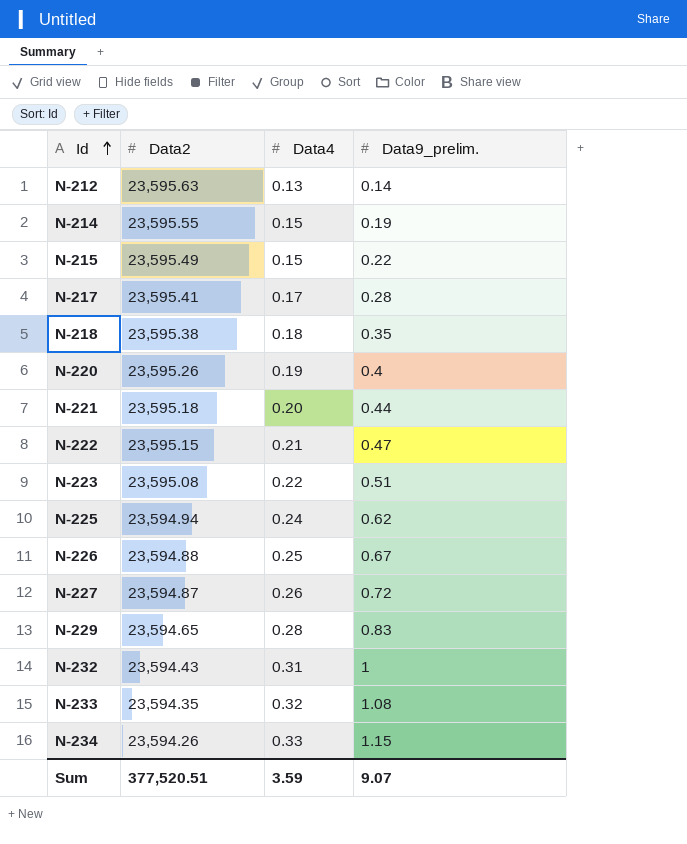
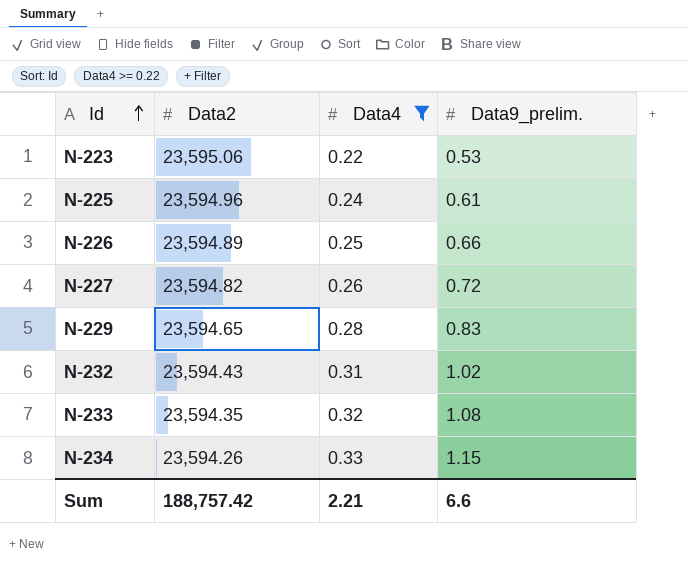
filter: none -> Data4 >= 0.22
N-223 | Data2: 23,595.08 -> 23,595.06
N-223 | Data9_prelim.: 0.51 -> 0.53
N-225 | Data2: 23,594.94 -> 23,594.96
N-225 | Data9_prelim.: 0.62 -> 0.61
N-226 | Data2: 23,594.88 -> 23,594.89
N-226 | Data9_prelim.: 0.67 -> 0.66
N-227 | Data2: 23,594.87 -> 23,594.82
N-232 | Data9_prelim.: 1 -> 1.02
Sum | Data2: 377,520.51 -> 188,757.42
Sum | Data4: 3.59 -> 2.21
Sum | Data9_prelim.: 9.07 -> 6.6

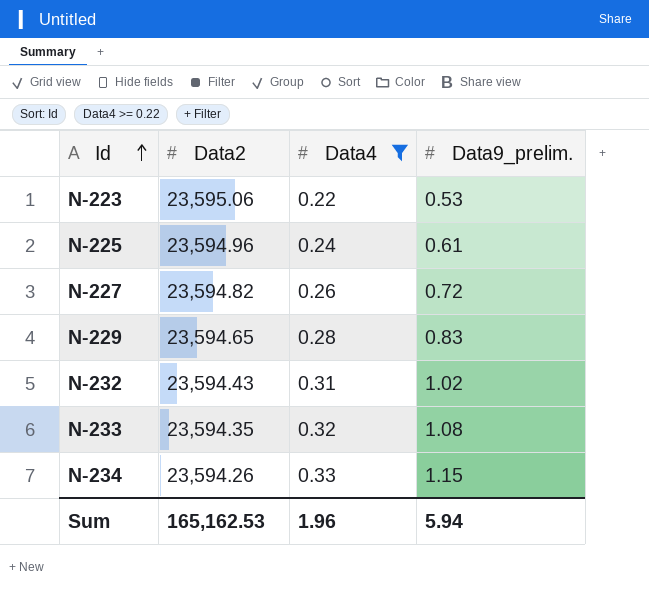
row N-226: 23,594.89 | 0.25 | 0.66 -> none
Sum | Data2: 188,757.42 -> 165,162.53
Sum | Data4: 2.21 -> 1.96
Sum | Data9_prelim.: 6.6 -> 5.94

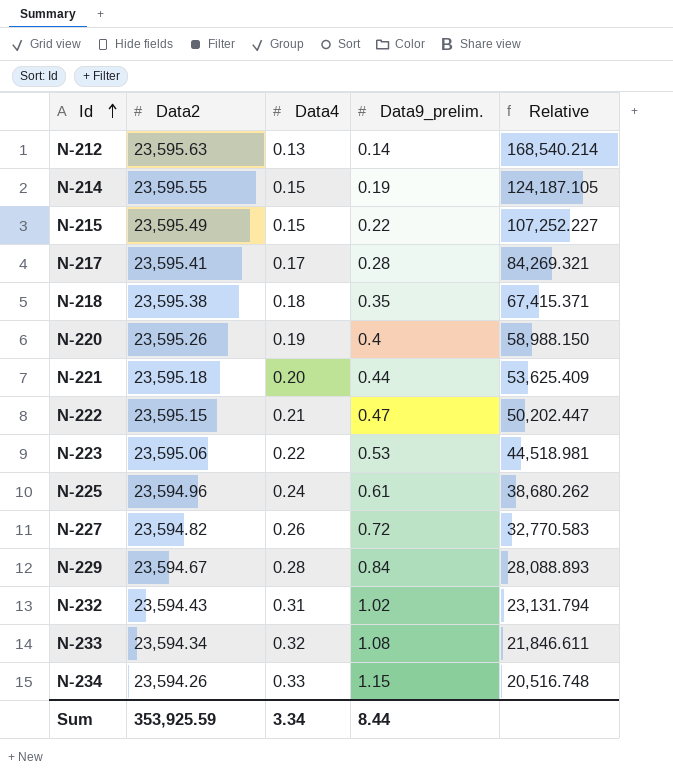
filter: Data4 >= 0.22 -> none
column Relative | formula: none -> [Data2] / [Data9_prelim.]
N-229 | Data2: 23,594.65 -> 23,594.67
N-229 | Data9_prelim.: 0.83 -> 0.84
N-233 | Data2: 23,594.35 -> 23,594.34
Sum | Data2: 165,162.53 -> 353,925.59
Sum | Data4: 1.96 -> 3.34
Sum | Data9_prelim.: 5.94 -> 8.44

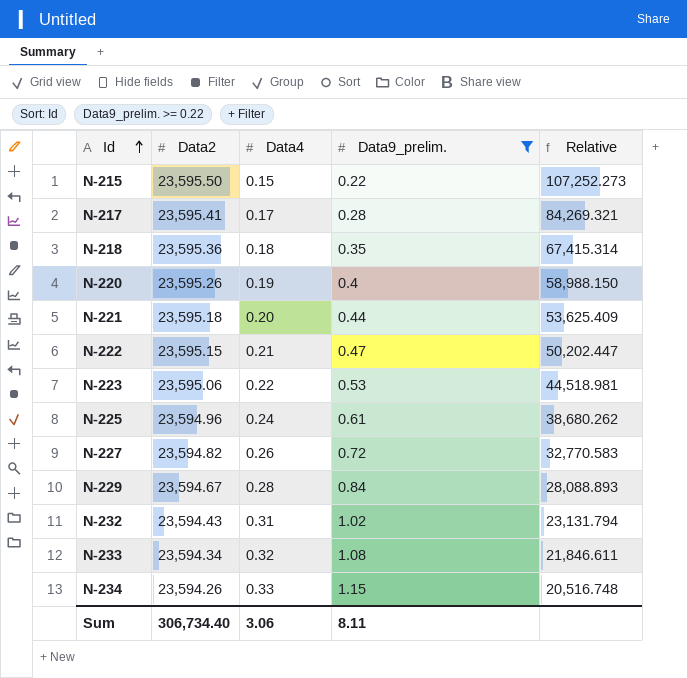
filter: none -> Data9_prelim. >= 0.22
N-215 | Data2: 23,595.49 -> 23,595.50
N-215 | Relative: 107,252.227 -> 107,252.273
N-218 | Data2: 23,595.38 -> 23,595.36
N-218 | Relative: 67,415.371 -> 67,415.314
Sum | Data2: 353,925.59 -> 306,734.40
Sum | Data4: 3.34 -> 3.06
Sum | Data9_prelim.: 8.44 -> 8.11

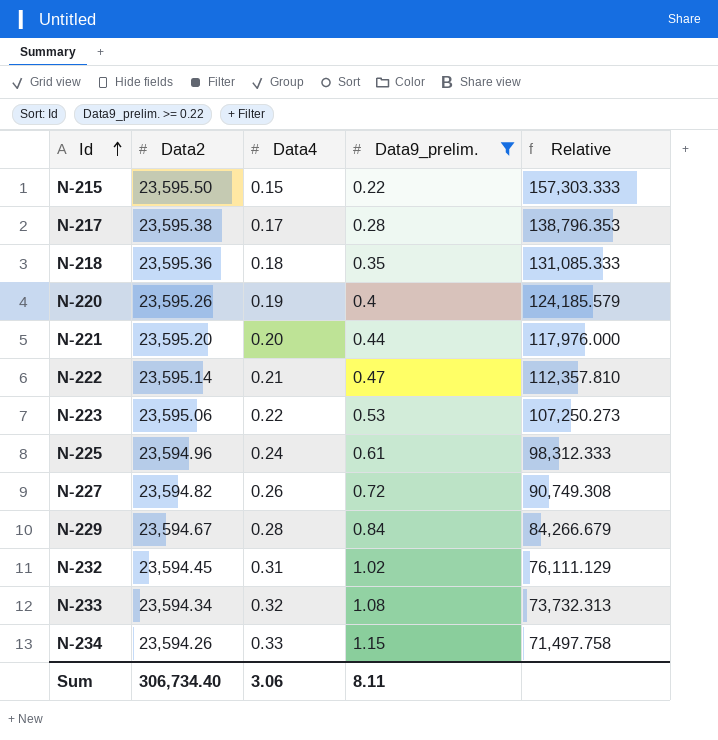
column Relative | formula: [Data2] / [Data9_prelim.] -> [Data2] / [Data4]
N-217 | Data2: 23,595.41 -> 23,595.38
N-221 | Data2: 23,595.18 -> 23,595.20
N-222 | Data2: 23,595.15 -> 23,595.14
N-232 | Data2: 23,594.43 -> 23,594.45

